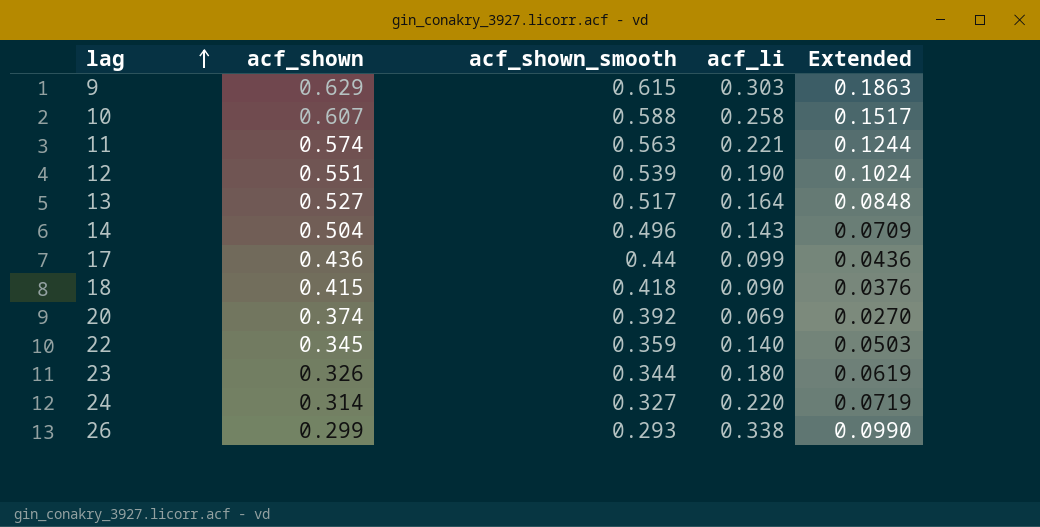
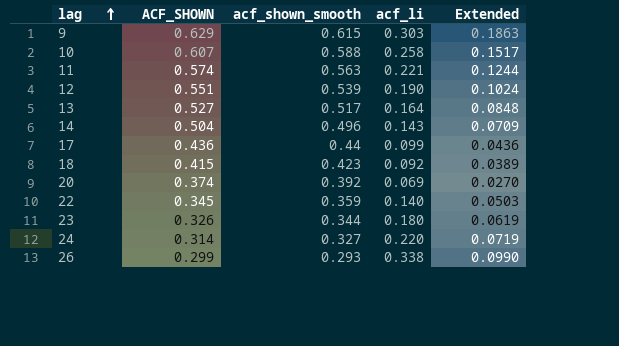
column name: acf_shown -> ACF_SHOWN
18 | acf_shown_smooth: 0.418 -> 0.423
18 | acf_li: 0.090 -> 0.092
18 | Extended: 0.0376 -> 0.0389

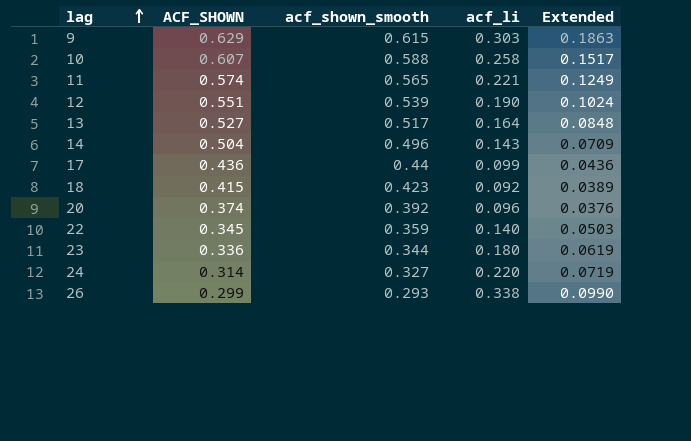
11 | acf_shown_smooth: 0.563 -> 0.565
11 | Extended: 0.1244 -> 0.1249
20 | acf_li: 0.069 -> 0.096
20 | Extended: 0.0270 -> 0.0376
23 | ACF_SHOWN: 0.326 -> 0.336

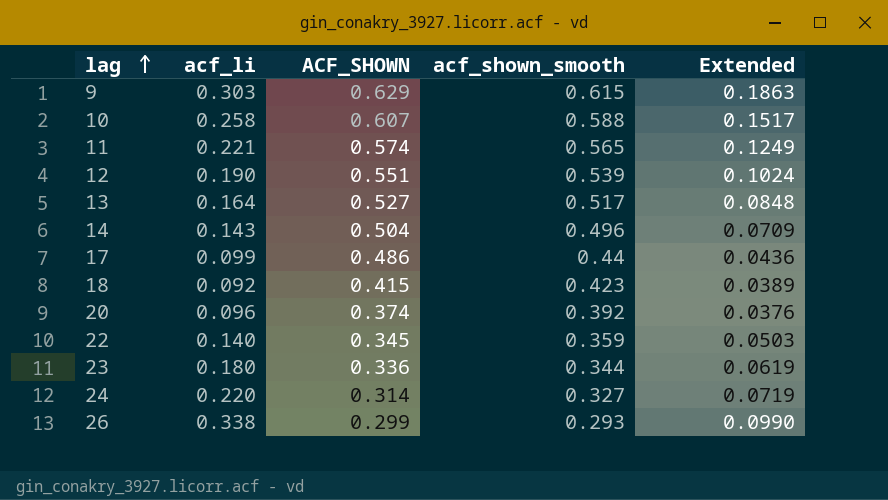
column acf_li | position: 4 -> 2
17 | ACF_SHOWN: 0.436 -> 0.486

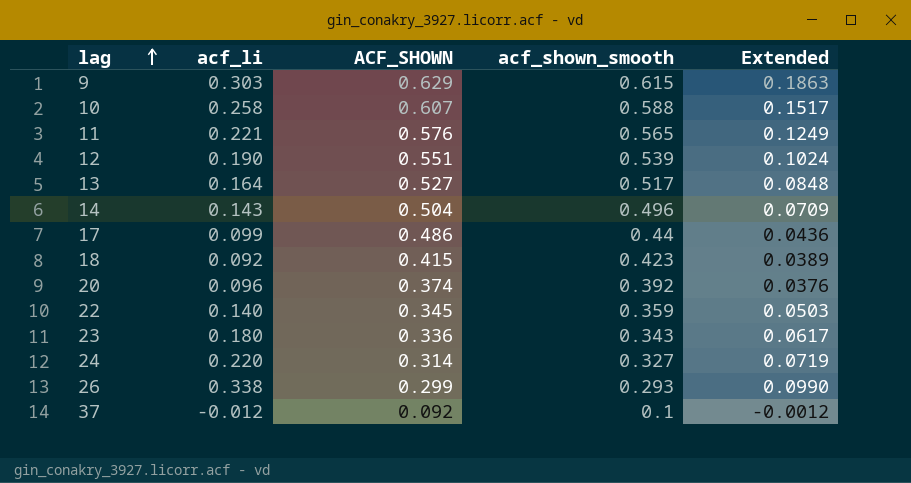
11 | ACF_SHOWN: 0.574 -> 0.576
23 | acf_shown_smooth: 0.344 -> 0.343
23 | Extended: 0.0619 -> 0.0617
row 37: none -> -0.012 | 0.092 | 0.1 | -0.0012

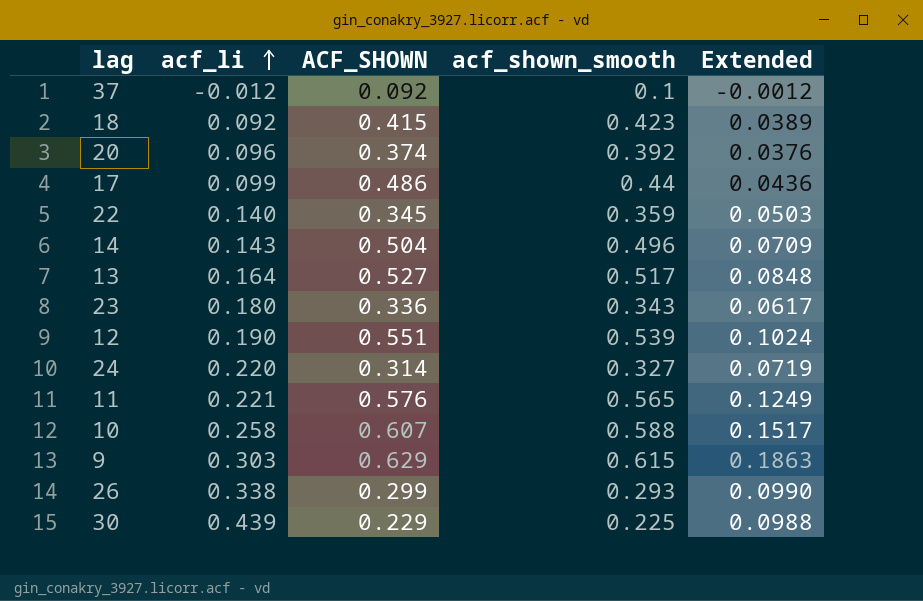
row order: lag ascending -> acf_li ascending
row 30: none -> 0.439 | 0.229 | 0.225 | 0.0988

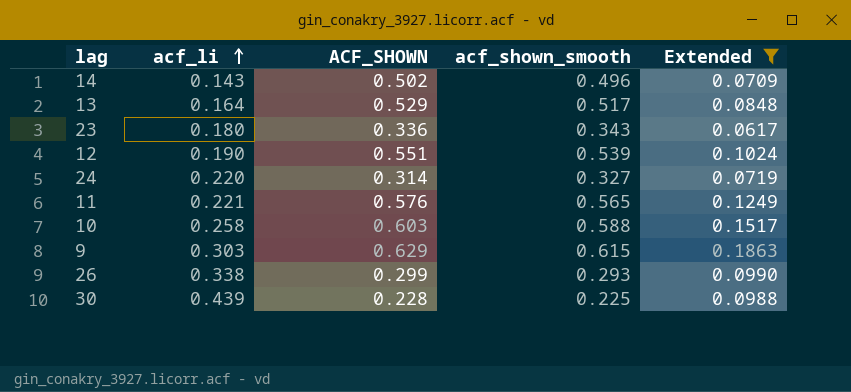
filter: none -> Extended >= 0.0617
14 | ACF_SHOWN: 0.504 -> 0.502
13 | ACF_SHOWN: 0.527 -> 0.529
10 | ACF_SHOWN: 0.607 -> 0.603
30 | ACF_SHOWN: 0.229 -> 0.228

